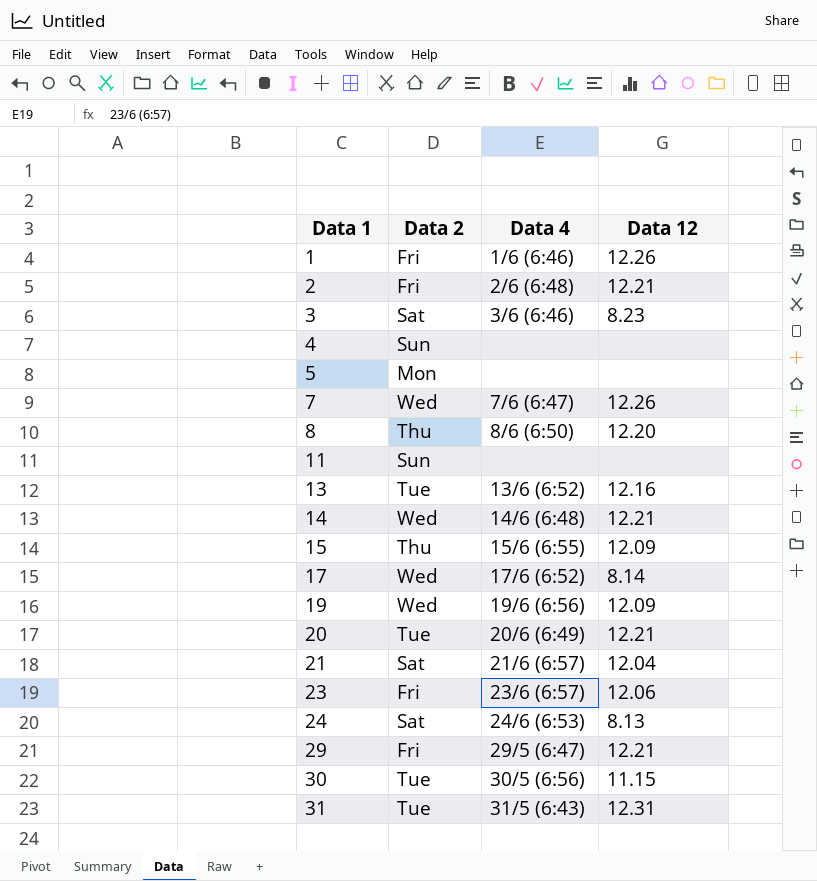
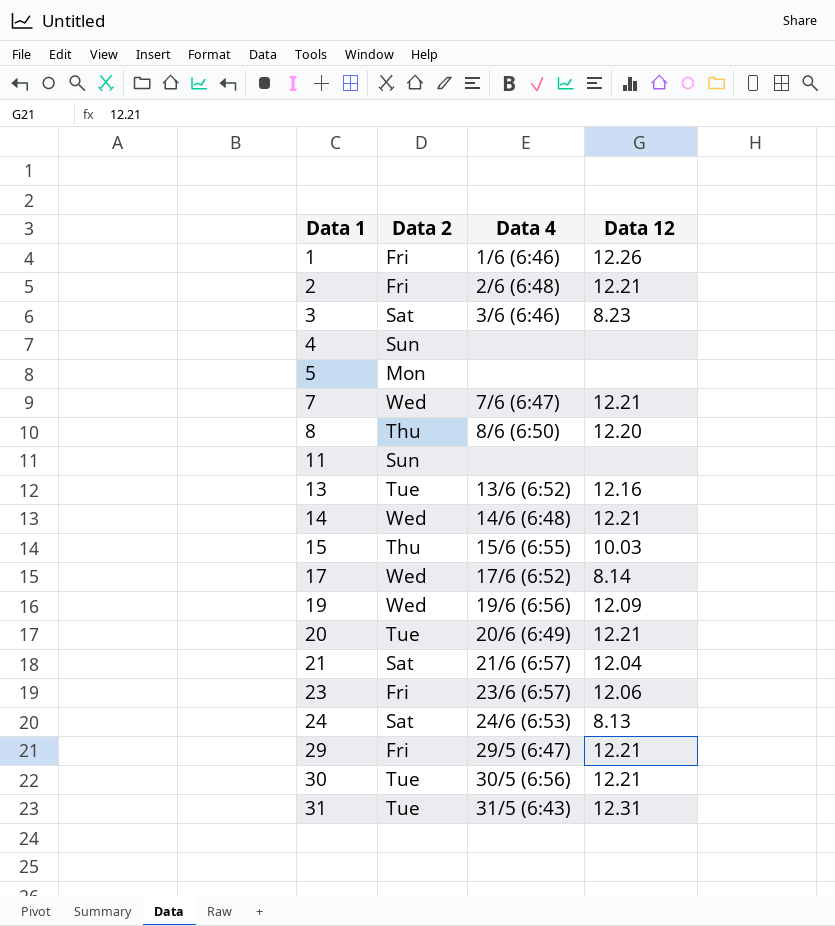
7 | Data 12: 12.26 -> 12.21
15 | Data 12: 12.09 -> 10.03
30 | Data 12: 11.15 -> 12.21

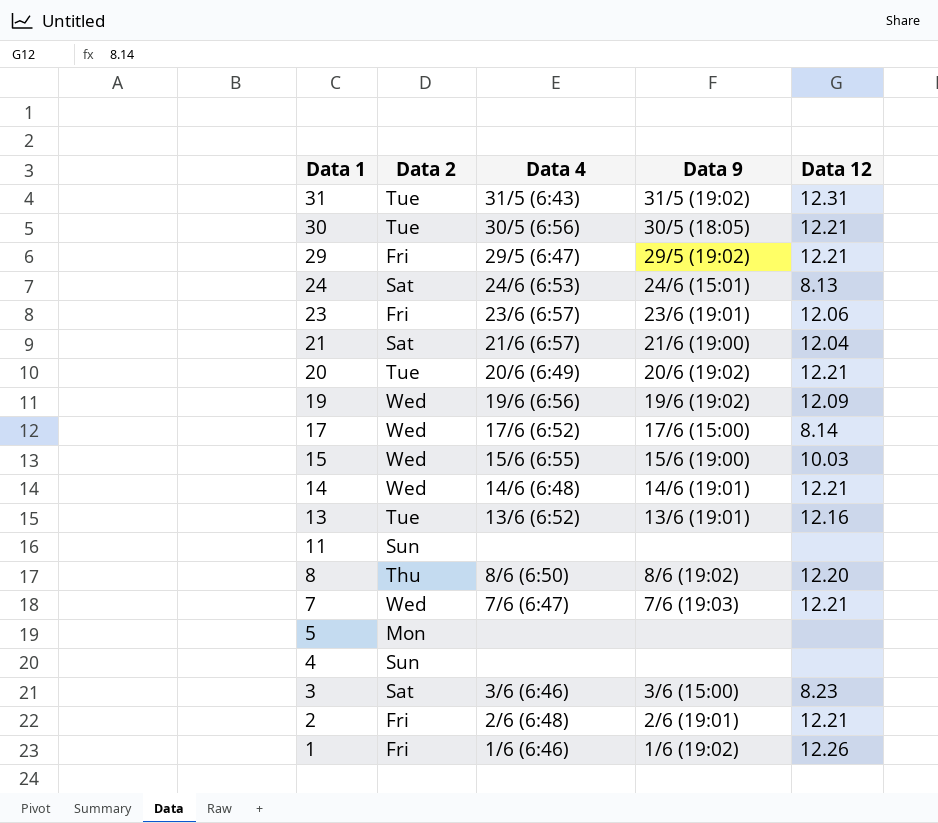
row order: Data 1 ascending -> Data 1 descending
column Data 9 | position: none -> 4
15 | Data 2: Thu -> Wed

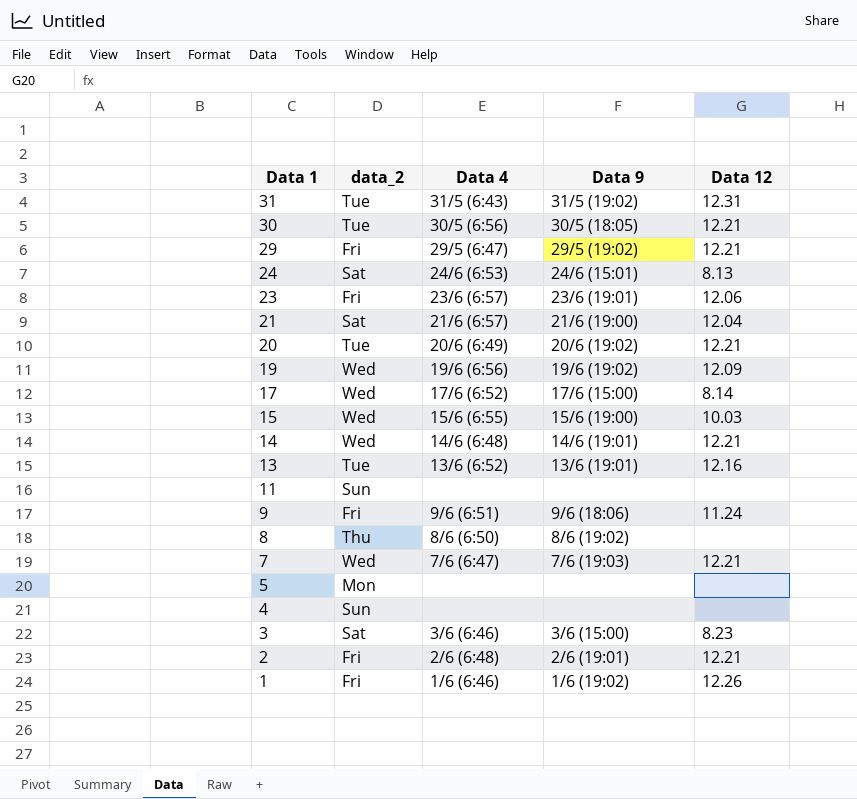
column name: Data 2 -> data_2
row 9: none -> Fri | 9/6 (6:51) | 9/6 (18:06) | 11.24
8 | Data 12: 12.20 -> none

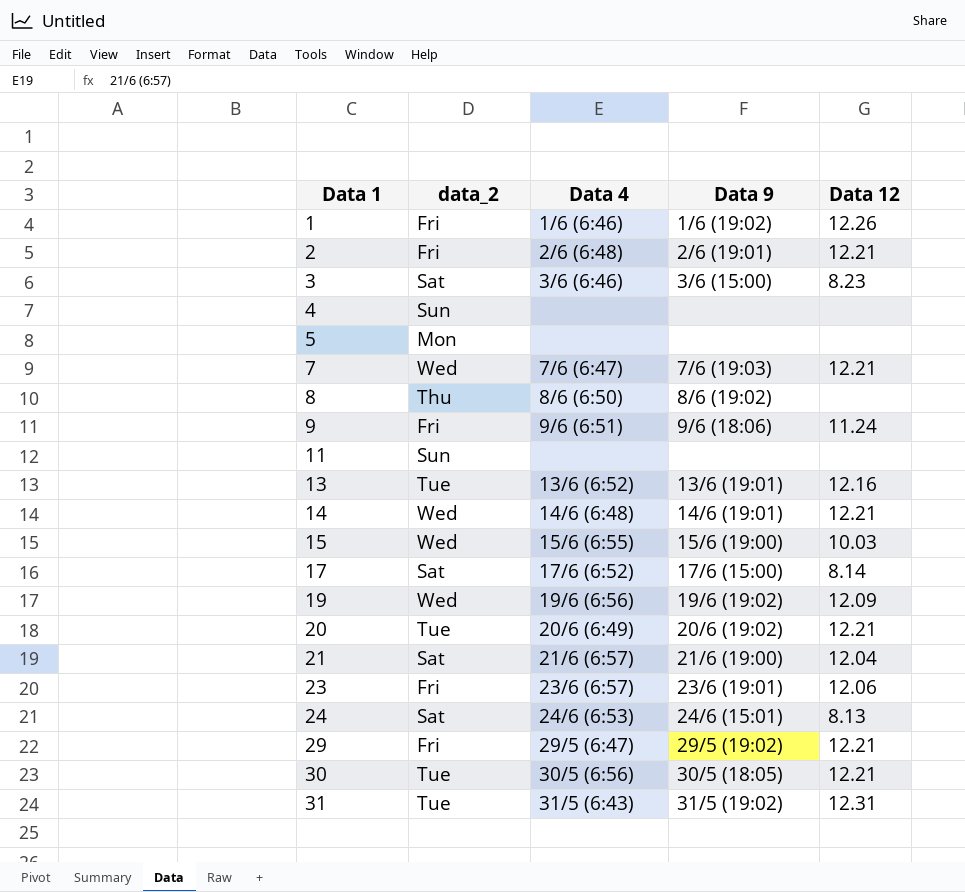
row order: Data 1 descending -> Data 1 ascending
17 | data_2: Wed -> Sat

